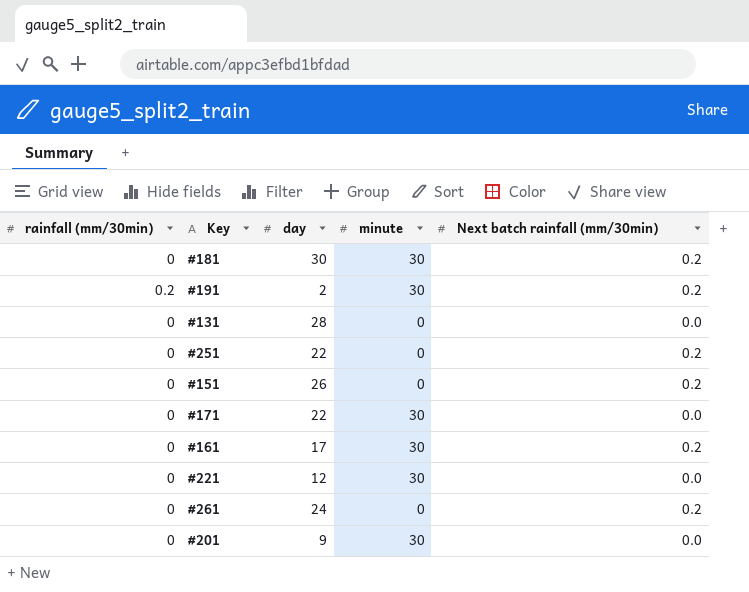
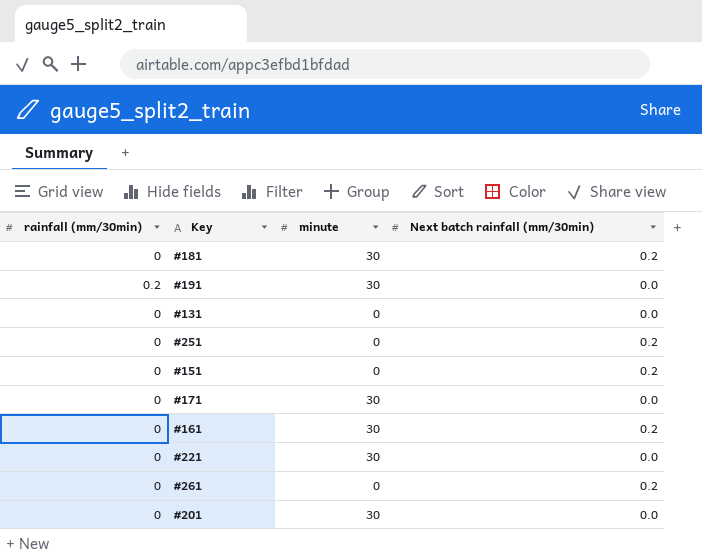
column day | position: 3 -> none
#191 | Next batch rainfall (mm/30min): 0.2 -> 0.0

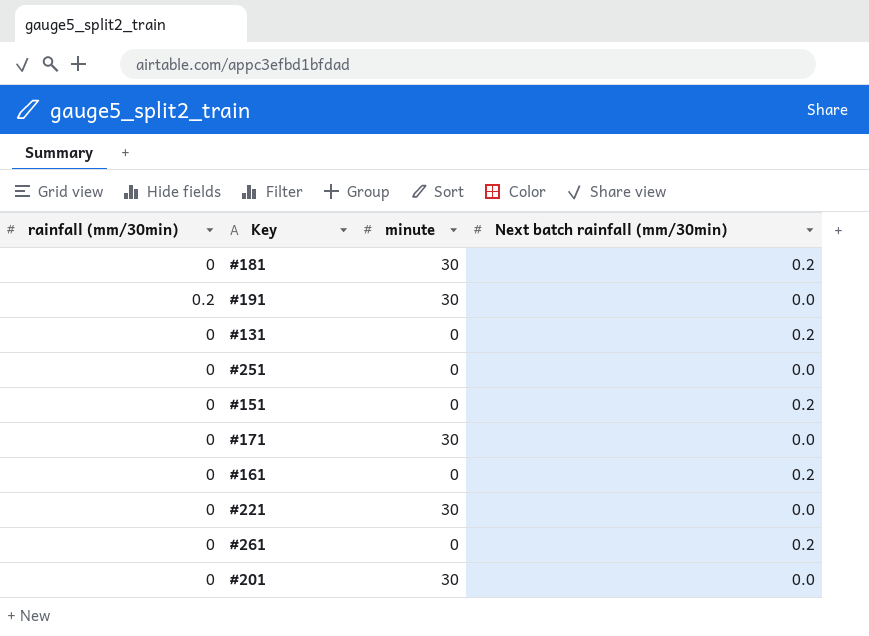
#131 | Next batch rainfall (mm/30min): 0.0 -> 0.2
#251 | Next batch rainfall (mm/30min): 0.2 -> 0.0
#161 | minute: 30 -> 0

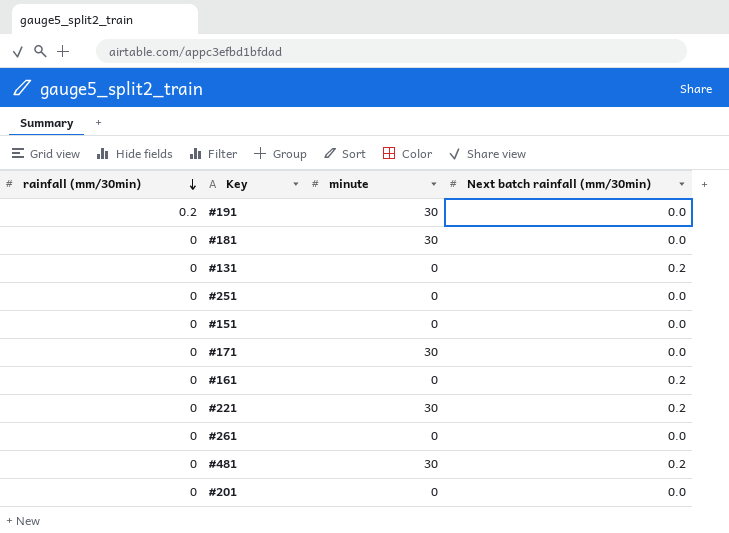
row order: none -> rainfall (mm/30min) descending
#181 | Next batch rainfall (mm/30min): 0.2 -> 0.0
#151 | Next batch rainfall (mm/30min): 0.2 -> 0.0
#221 | Next batch rainfall (mm/30min): 0.0 -> 0.2
#261 | Next batch rainfall (mm/30min): 0.2 -> 0.0
row #481: none -> 0 | 30 | 0.2
#201 | minute: 30 -> 0

